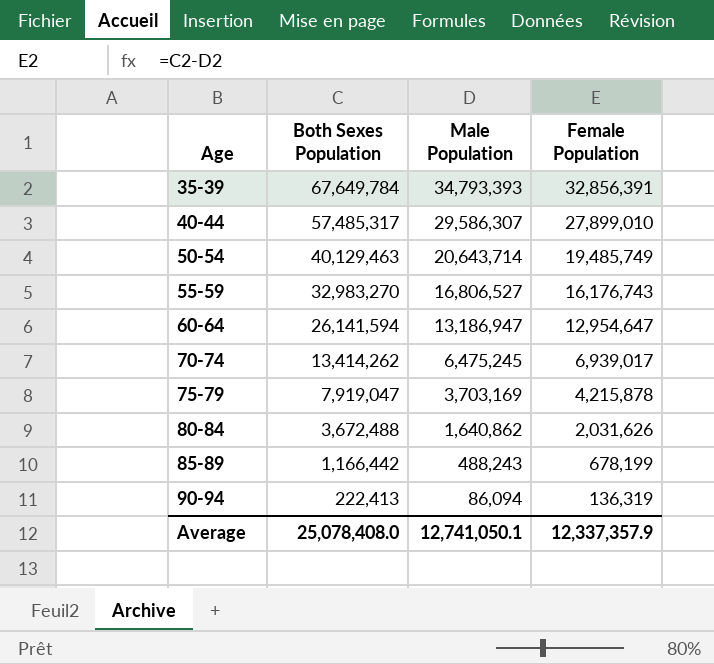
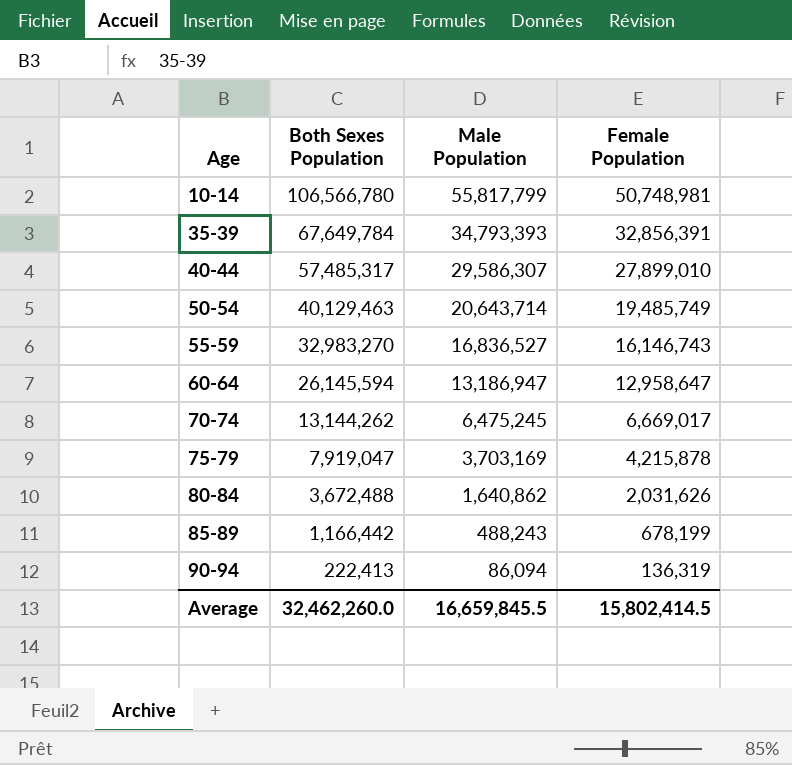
row 10-14: none -> 106,566,780 | 55,817,799 | 50,748,981
55-59 | Male Population: 16,806,527 -> 16,836,527
55-59 | Female Population: 16,176,743 -> 16,146,743
60-64 | Both Sexes Population: 26,141,594 -> 26,145,594
60-64 | Female Population: 12,954,647 -> 12,958,647
70-74 | Both Sexes Population: 13,414,262 -> 13,144,262
70-74 | Female Population: 6,939,017 -> 6,669,017
Average | Both Sexes Population: 25,078,408.0 -> 32,462,260.0
Average | Male Population: 12,741,050.1 -> 16,659,845.5
Average | Female Population: 12,337,357.9 -> 15,802,414.5

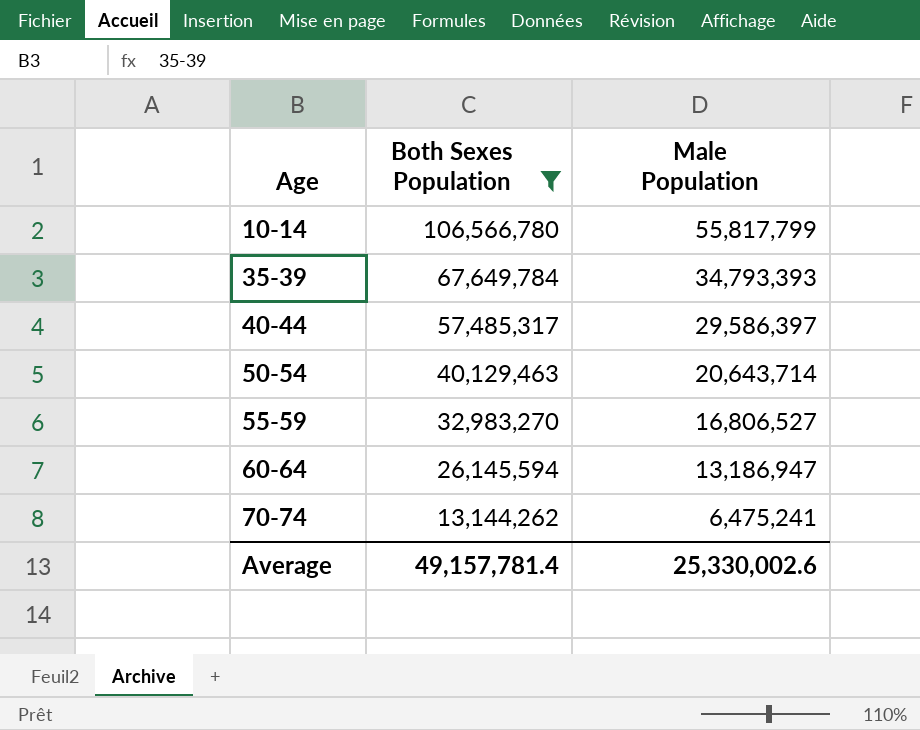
filter: none -> Both Sexes Population >= 13,144,262
column Female Population | formula: [Both Sexes Population] - [Male Population] -> none
40-44 | Male Population: 29,586,307 -> 29,586,397
55-59 | Male Population: 16,836,527 -> 16,806,527
70-74 | Male Population: 6,475,245 -> 6,475,241
Average | Both Sexes Population: 32,462,260.0 -> 49,157,781.4
Average | Male Population: 16,659,845.5 -> 25,330,002.6

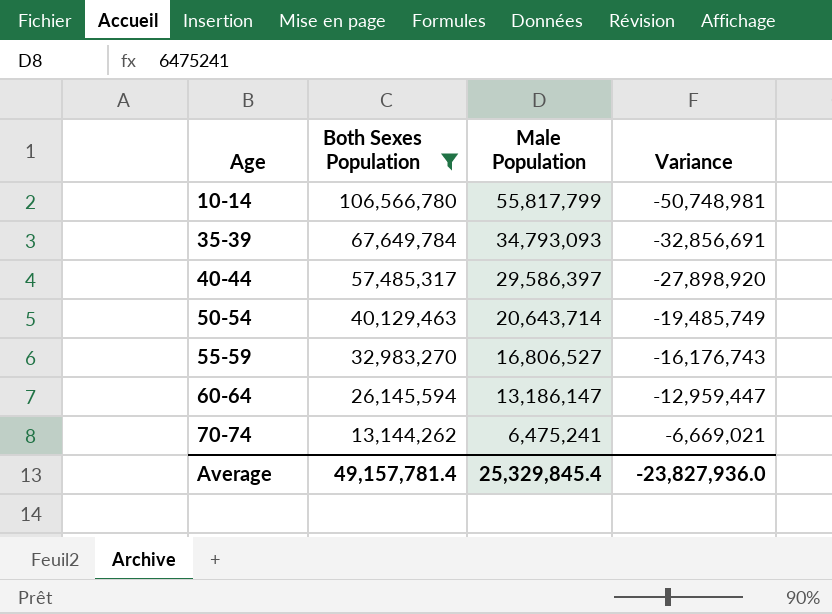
column Variance | formula: none -> [Male Population] - [Both Sexes Population]
35-39 | Male Population: 34,793,393 -> 34,793,093
60-64 | Male Population: 13,186,947 -> 13,186,147
Average | Male Population: 25,330,002.6 -> 25,329,845.4

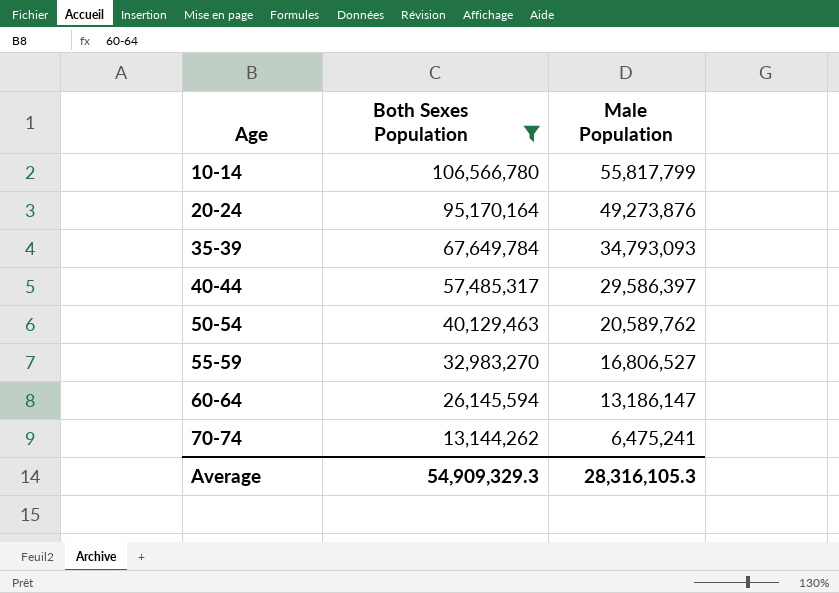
column Variance | formula: [Male Population] - [Both Sexes Population] -> none
row 20-24: none -> 95,170,164 | 49,273,876
50-54 | Male Population: 20,643,714 -> 20,589,762
Average | Both Sexes Population: 49,157,781.4 -> 54,909,329.3
Average | Male Population: 25,329,845.4 -> 28,316,105.3

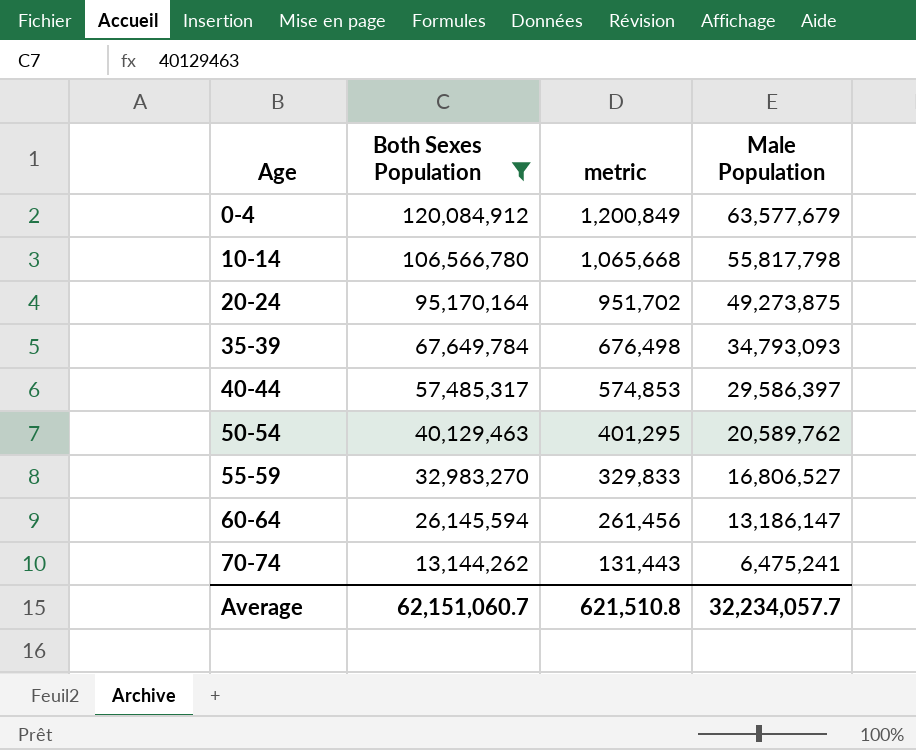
column metric | formula: none -> [Both Sexes Population] * 0.01
row 0-4: none -> 120,084,912 | 1,200,849 | 63,577,679
10-14 | Male Population: 55,817,799 -> 55,817,798
20-24 | Male Population: 49,273,876 -> 49,273,875
Average | Both Sexes Population: 54,909,329.3 -> 62,151,060.7
Average | Male Population: 28,316,105.3 -> 32,234,057.7

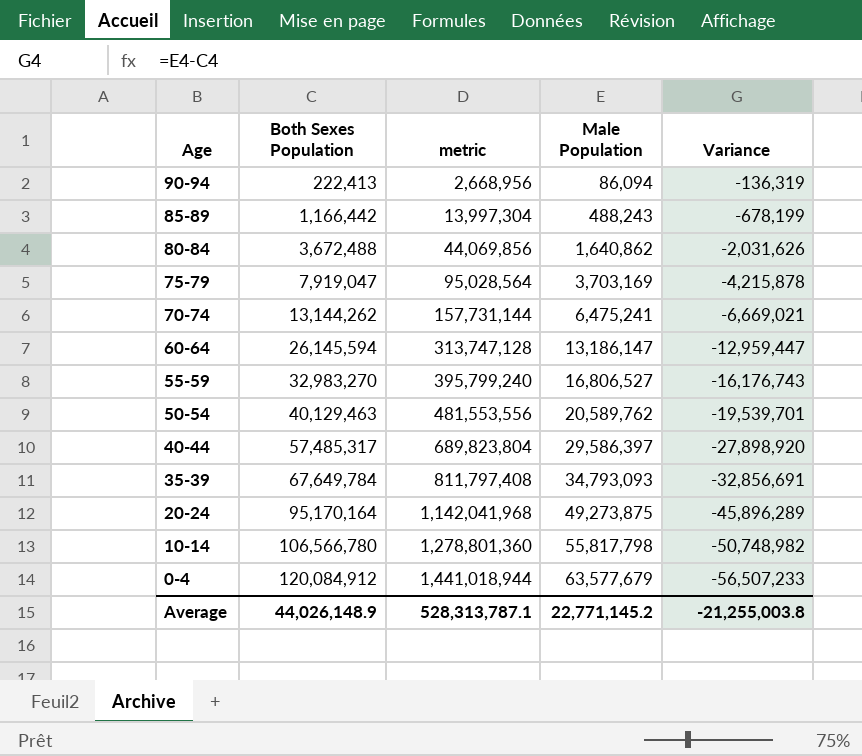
filter: Both Sexes Population >= 13,144,262 -> none
row order: Age ascending -> Age descending
column metric | formula: [Both Sexes Population] * 0.01 -> [Both Sexes Population] * 12
column Variance | formula: none -> [Male Population] - [Both Sexes Population]
Average | Both Sexes Population: 62,151,060.7 -> 44,026,148.9
Average | metric: 621,510.8 -> 528,313,787.1
Average | Male Population: 32,234,057.7 -> 22,771,145.2

